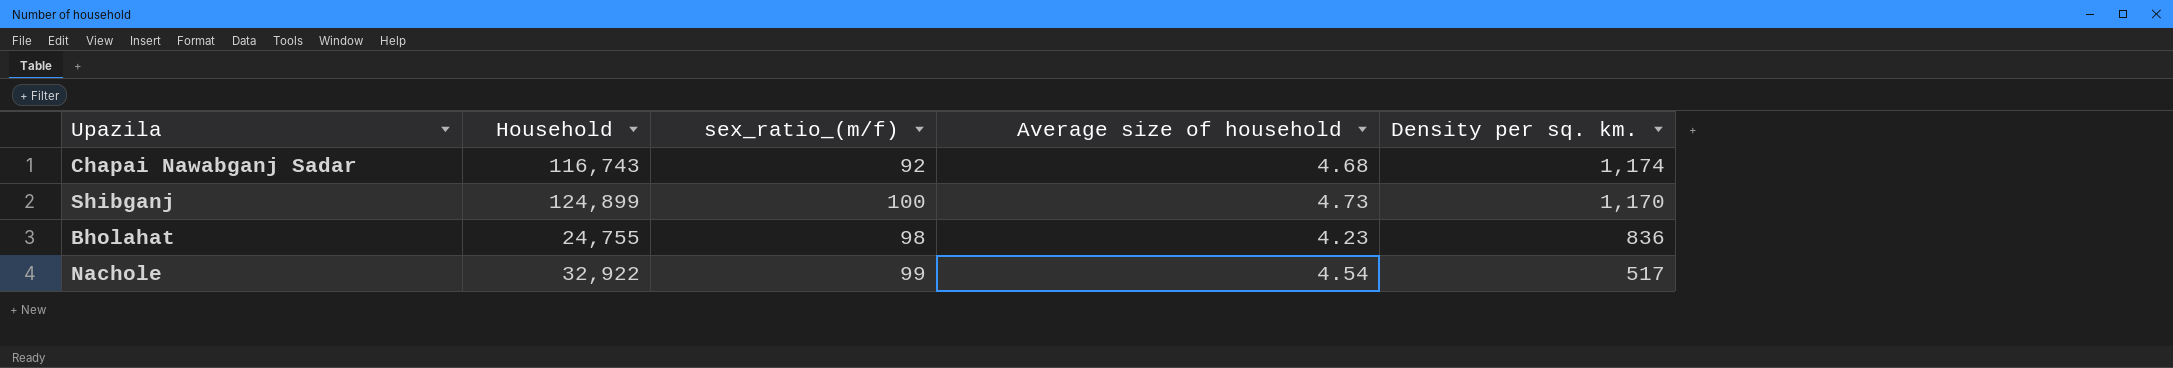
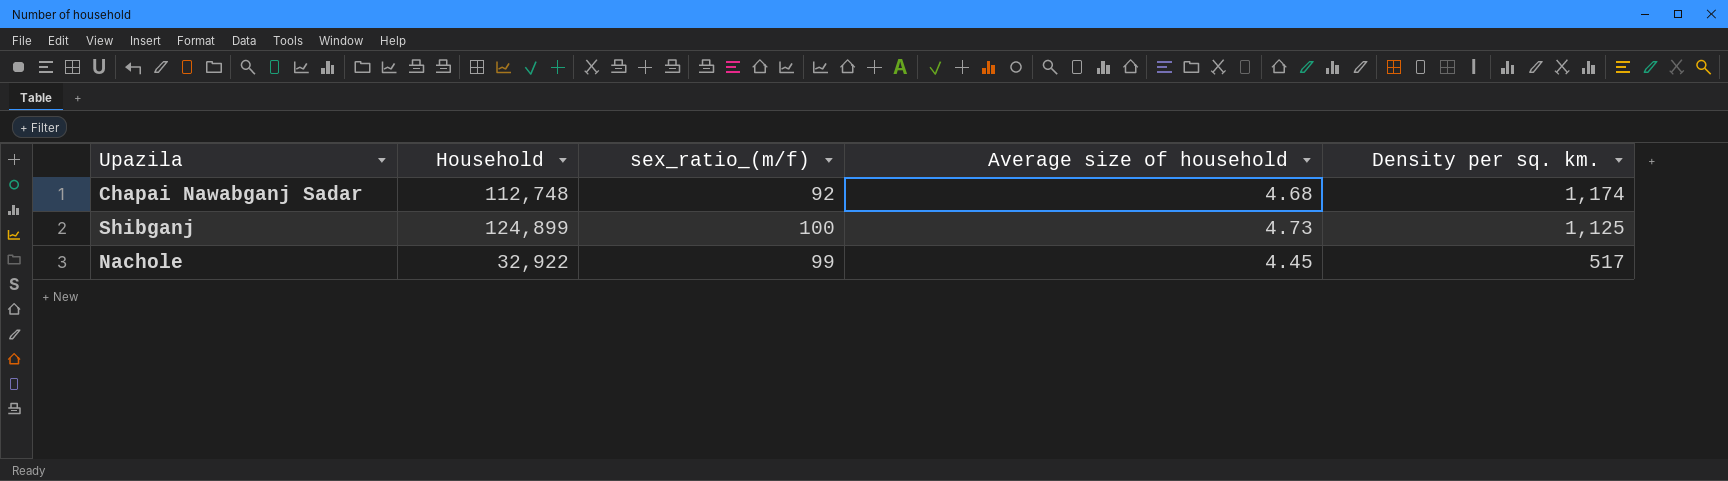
row Bholahat: 24,755 | 98 | 4.23 | 836 -> none
Chapai Nawabganj Sadar | Household: 116,743 -> 112,748
Shibganj | Density per sq. km.: 1,170 -> 1,125
Nachole | Average size of household: 4.54 -> 4.45

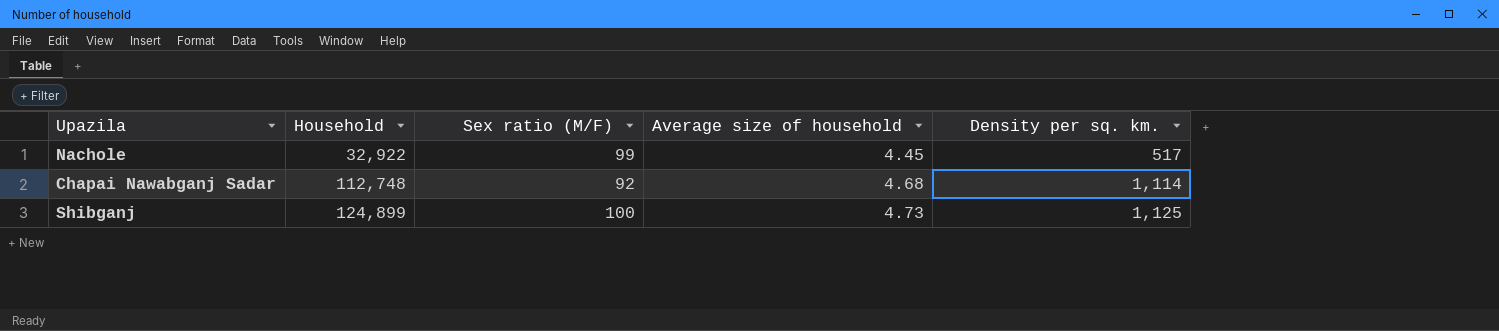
row order: Density per sq. km. descending -> Household ascending
column name: sex_ratio_(m/f) -> Sex ratio (M/F)
Chapai Nawabganj Sadar | Density per sq. km.: 1,174 -> 1,114

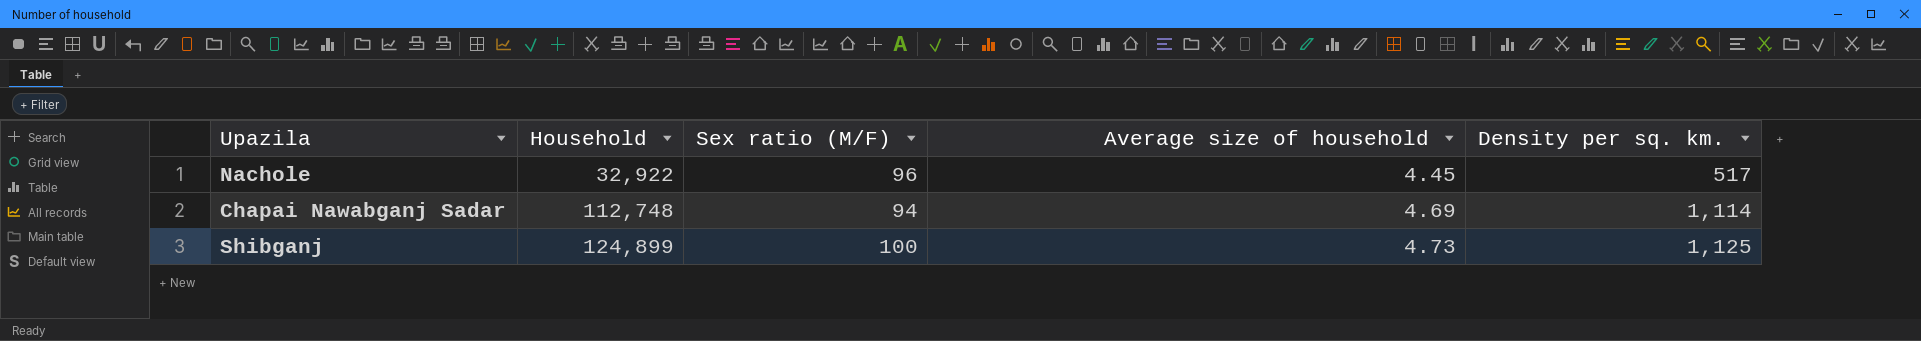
Nachole | Sex ratio (M/F): 99 -> 96
Chapai Nawabganj Sadar | Sex ratio (M/F): 92 -> 94
Chapai Nawabganj Sadar | Average size of household: 4.68 -> 4.69

